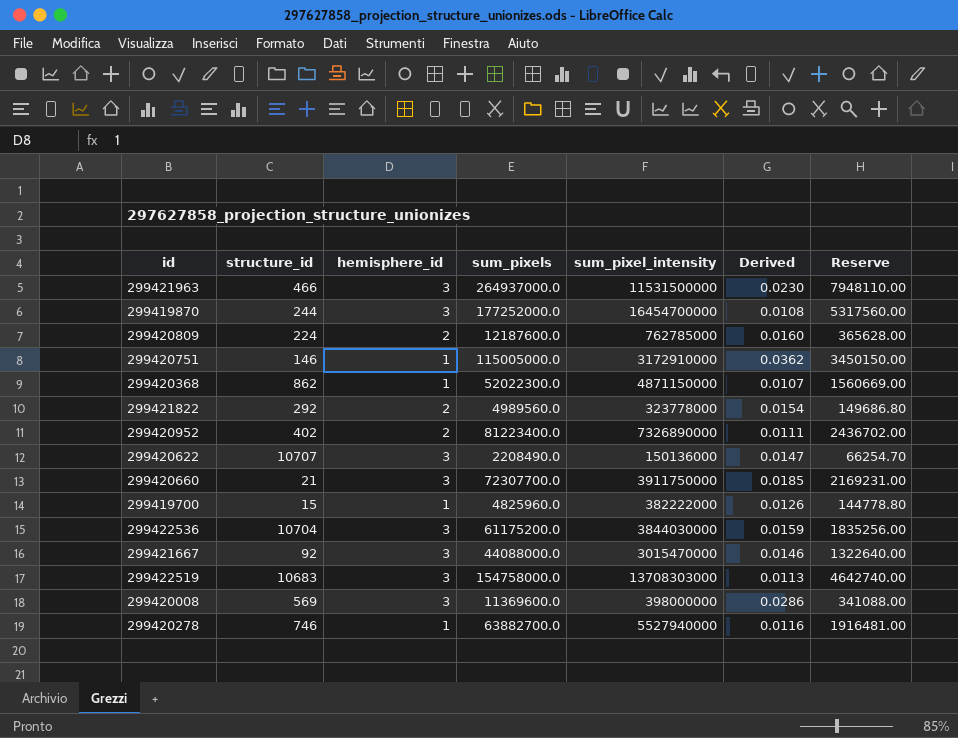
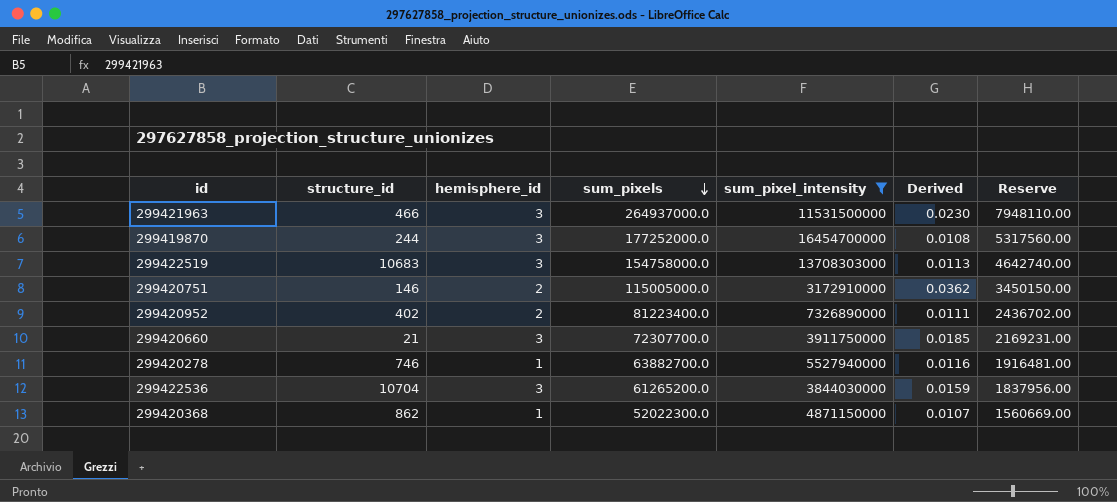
filter: none -> sum_pixel_intensity >= 3172910000
row order: none -> sum_pixels descending
299420751 | hemisphere_id: 1 -> 2
299422536 | sum_pixels: 61175200.0 -> 61265200.0
299422536 | Reserve: 1835256.00 -> 1837956.00

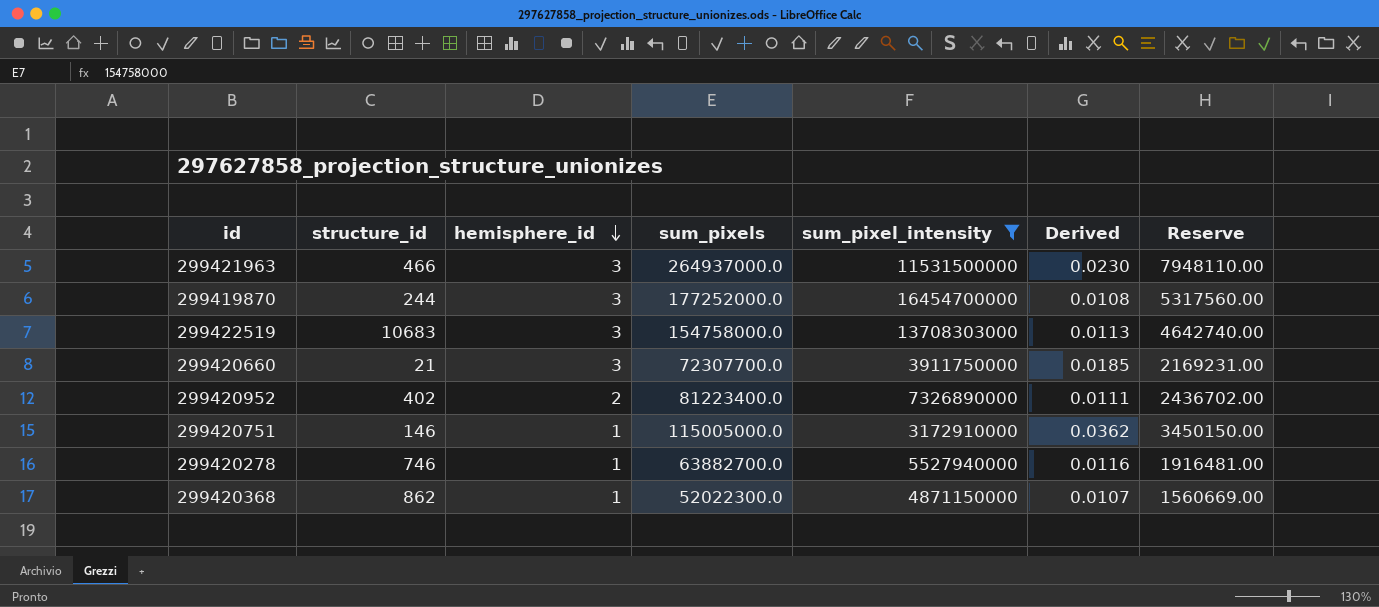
row order: sum_pixels descending -> hemisphere_id descending
row 299422536: 10704 | 3 | 61265200.0 | 3844030000 | 0.0159 | 1837956.00 -> none
299420751 | hemisphere_id: 2 -> 1

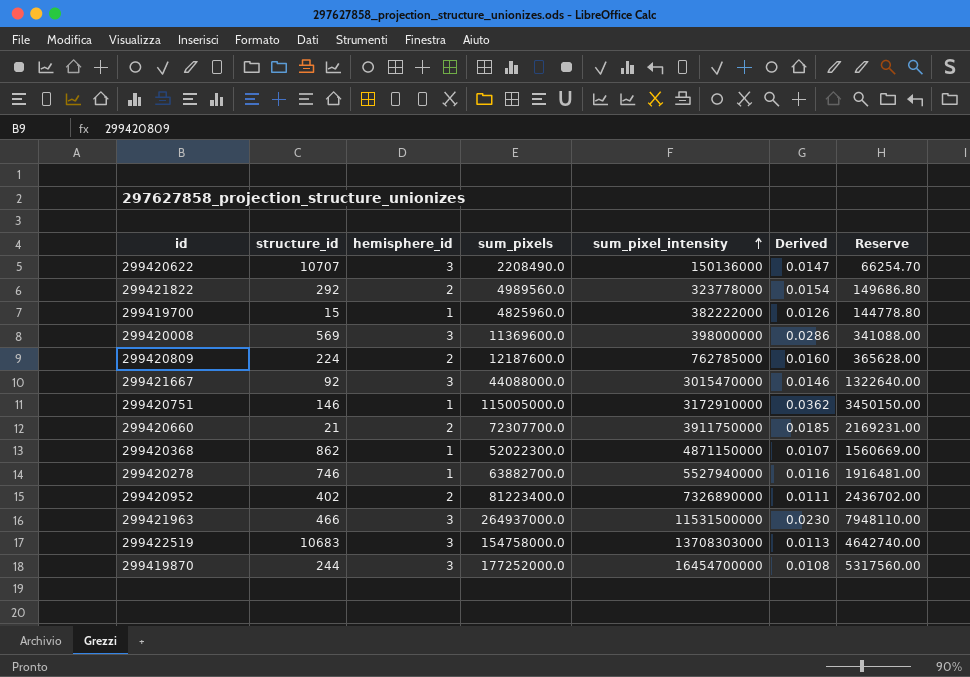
filter: sum_pixel_intensity >= 3172910000 -> none
row order: hemisphere_id descending -> sum_pixel_intensity ascending
299420660 | hemisphere_id: 3 -> 2

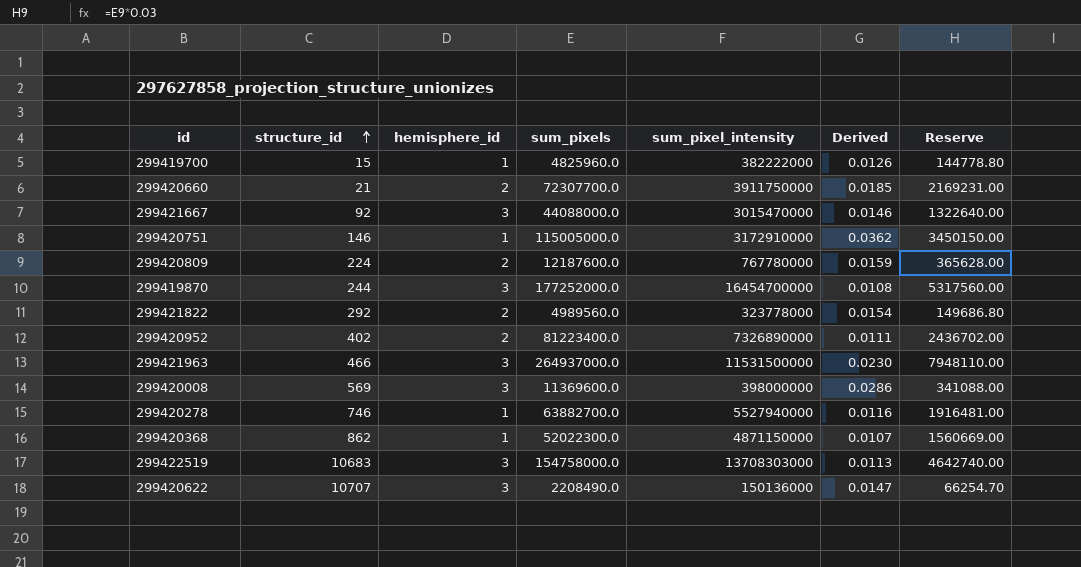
row order: sum_pixel_intensity ascending -> structure_id ascending
299420809 | sum_pixel_intensity: 762785000 -> 767780000
299420809 | Derived: 0.0160 -> 0.0159

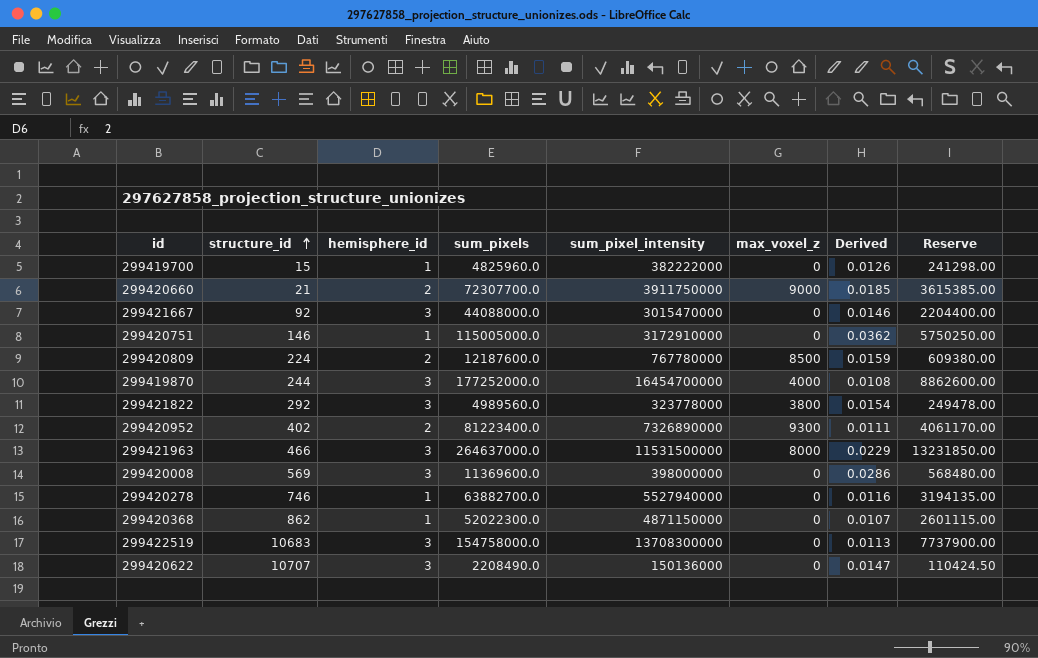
column max_voxel_z | position: none -> 6
column Reserve | formula: [sum_pixels] * 0.03 -> [sum_pixels] * 0.05
299421822 | hemisphere_id: 2 -> 3
299421963 | sum_pixels: 264937000.0 -> 264637000.0
299421963 | Derived: 0.0230 -> 0.0229
299422519 | sum_pixel_intensity: 13708303000 -> 13708300000

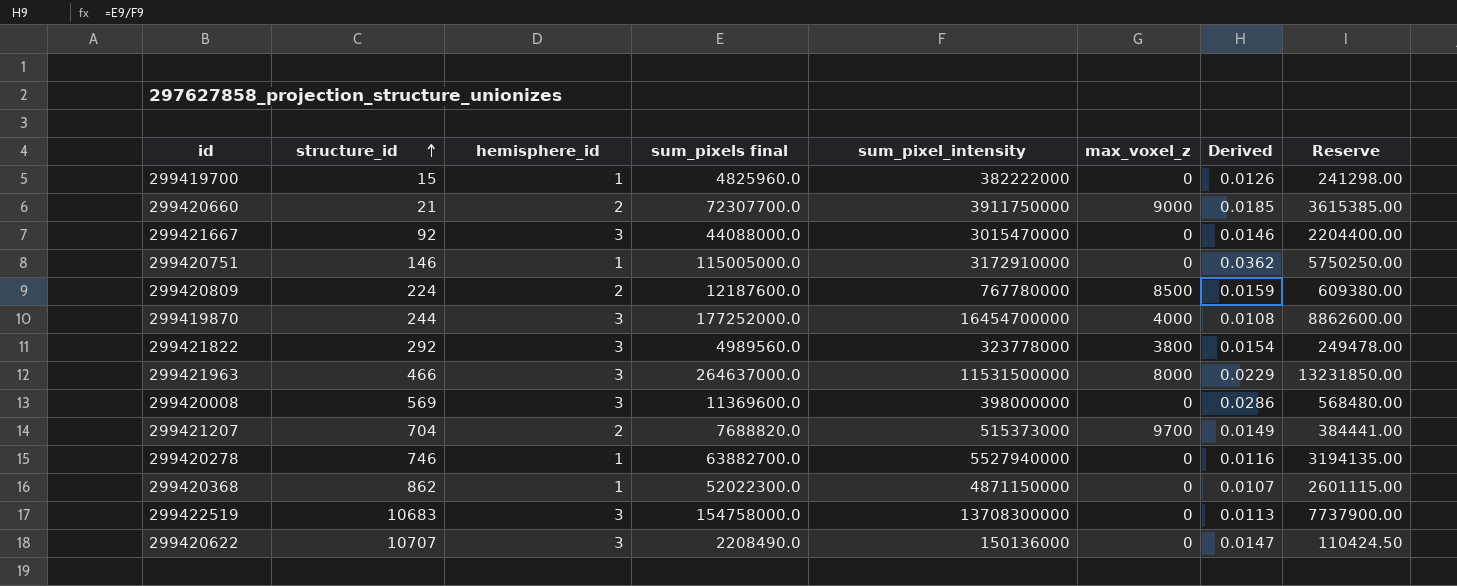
column name: sum_pixels -> sum_pixels final
row 299420952: 402 | 2 | 81223400.0 | 7326890000 | 9300 | 0.0111 | 4061170.00 -> none
row 299421207: none -> 704 | 2 | 7688820.0 | 515373000 | 9700 | 0.0149 | 384441.00

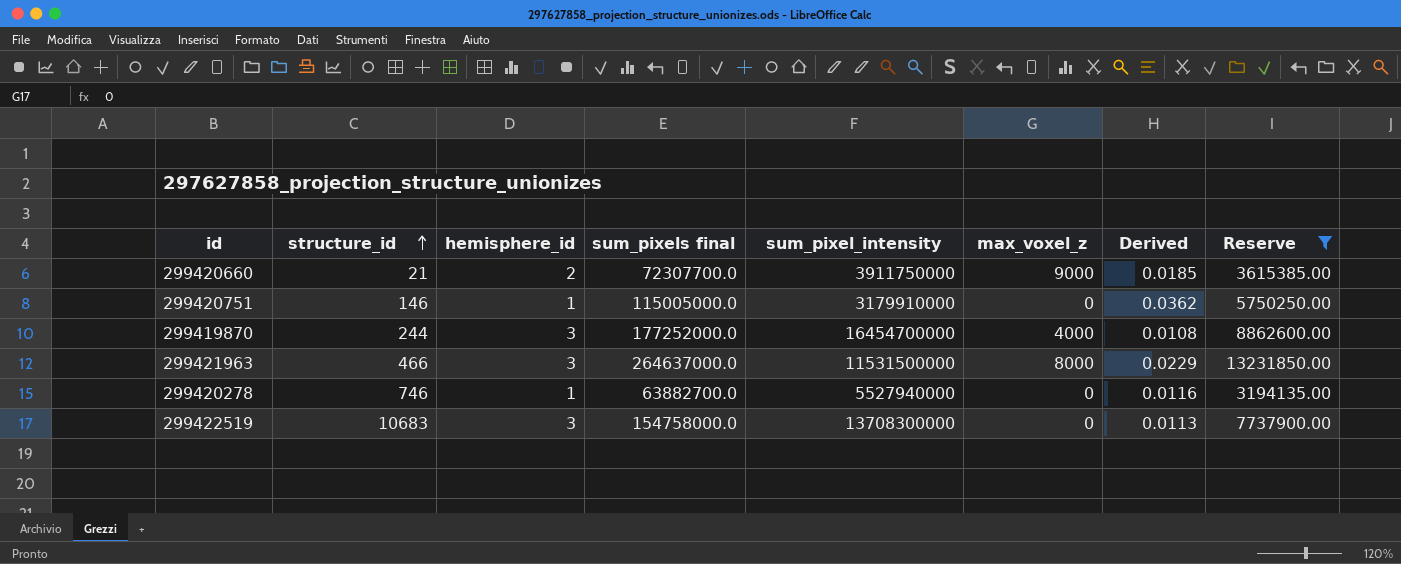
filter: none -> Reserve >= 3194135.00
299420751 | sum_pixel_intensity: 3172910000 -> 3179910000

